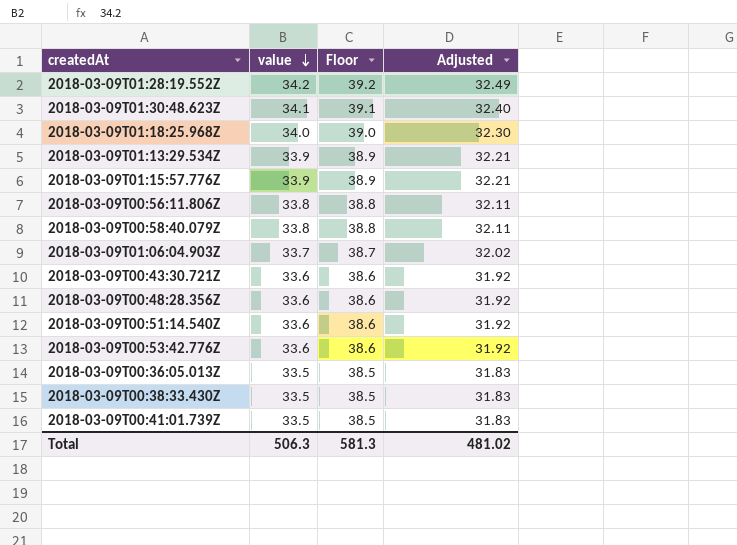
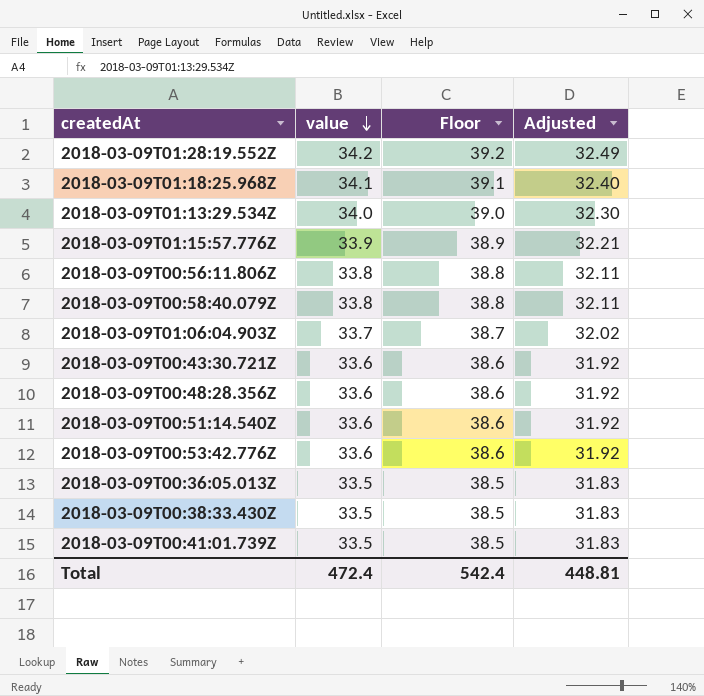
row 2018-03-09T01:30:48.623Z: 34.1 | 39.1 | 32.40 -> none
2018-03-09T01:18:25.968Z | value: 34.0 -> 34.1
2018-03-09T01:18:25.968Z | Floor: 39.0 -> 39.1
2018-03-09T01:18:25.968Z | Adjusted: 32.30 -> 32.40
2018-03-09T01:13:29.534Z | value: 33.9 -> 34.0
2018-03-09T01:13:29.534Z | Floor: 38.9 -> 39.0
2018-03-09T01:13:29.534Z | Adjusted: 32.21 -> 32.30
Total | value: 506.3 -> 472.4
Total | Floor: 581.3 -> 542.4
Total | Adjusted: 481.02 -> 448.81

